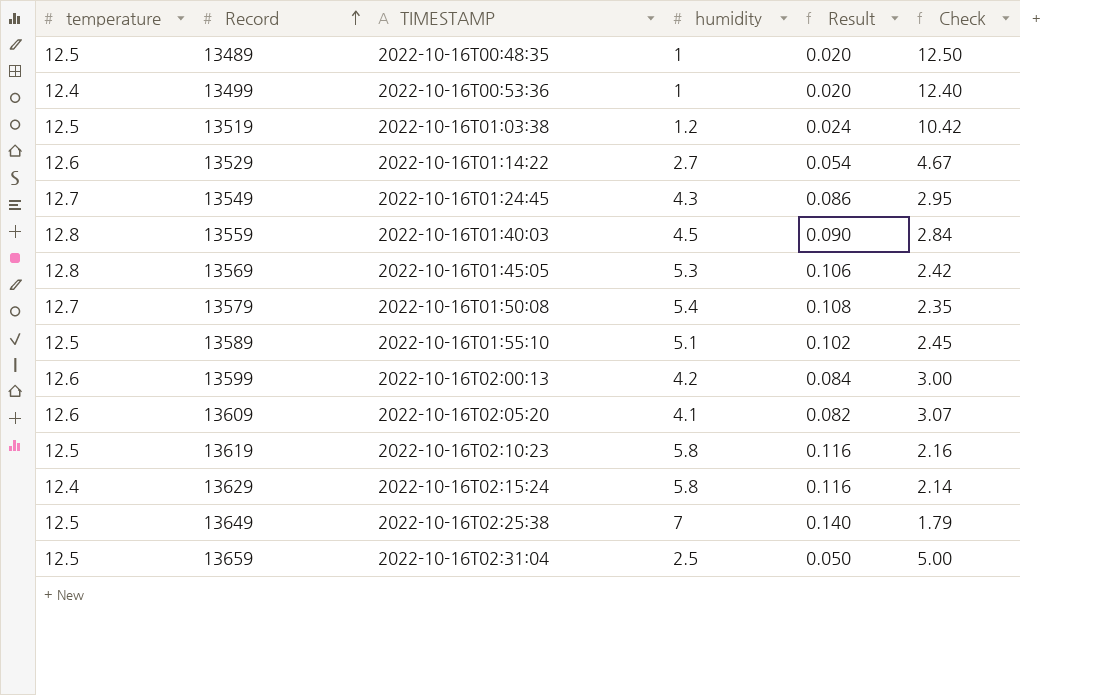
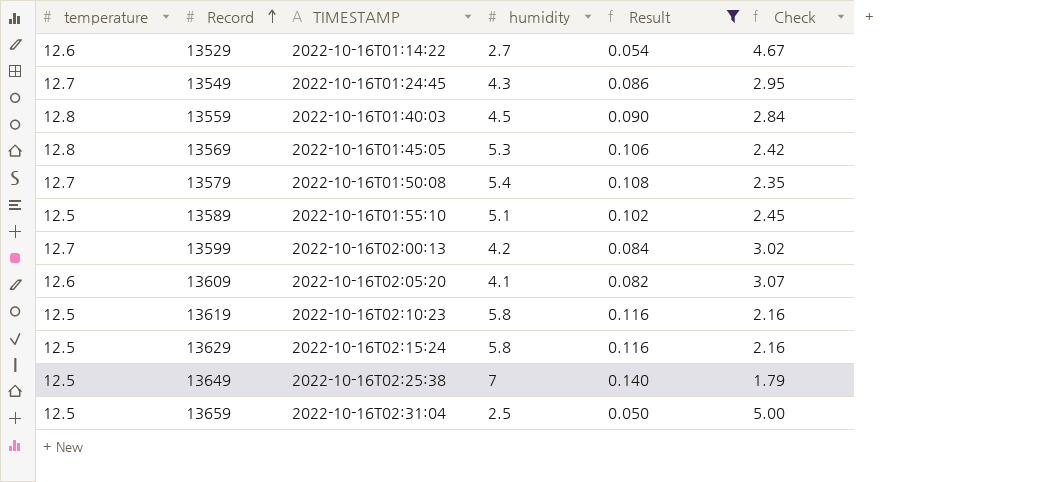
filter: none -> Result >= 0.050
13599 | temperature: 12.6 -> 12.7
13599 | Check: 3.00 -> 3.02
13629 | temperature: 12.4 -> 12.5
13629 | Check: 2.14 -> 2.16

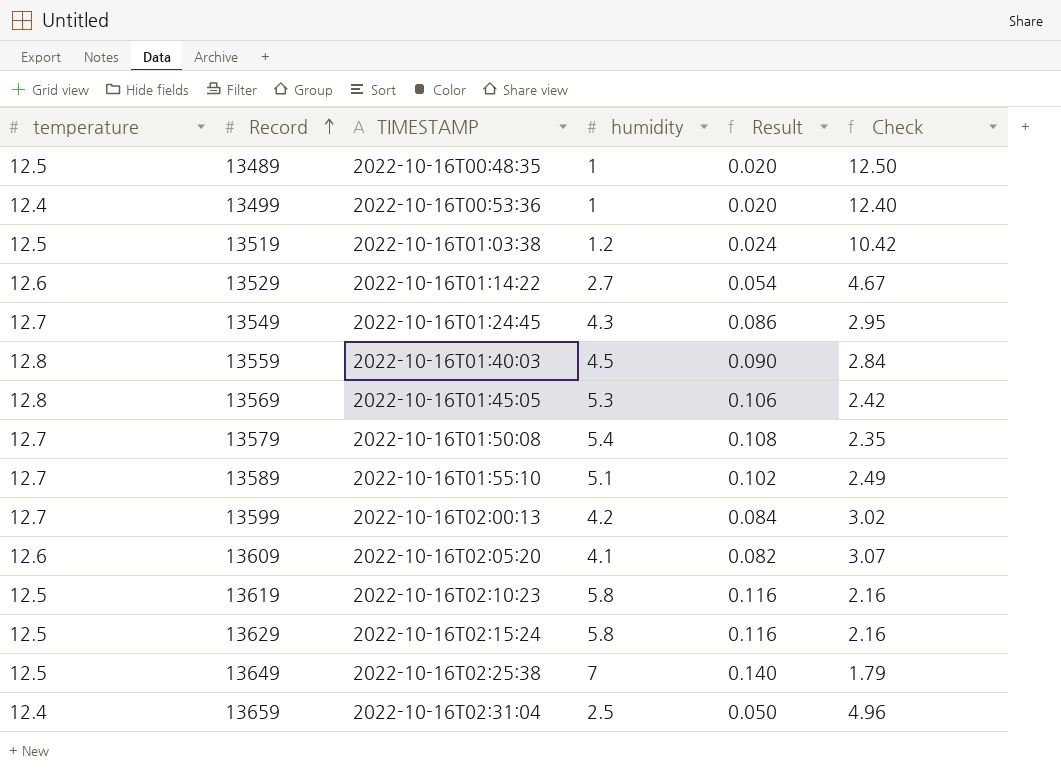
filter: Result >= 0.050 -> none
13589 | temperature: 12.5 -> 12.7
13589 | Check: 2.45 -> 2.49
13659 | temperature: 12.5 -> 12.4
13659 | Check: 5.00 -> 4.96

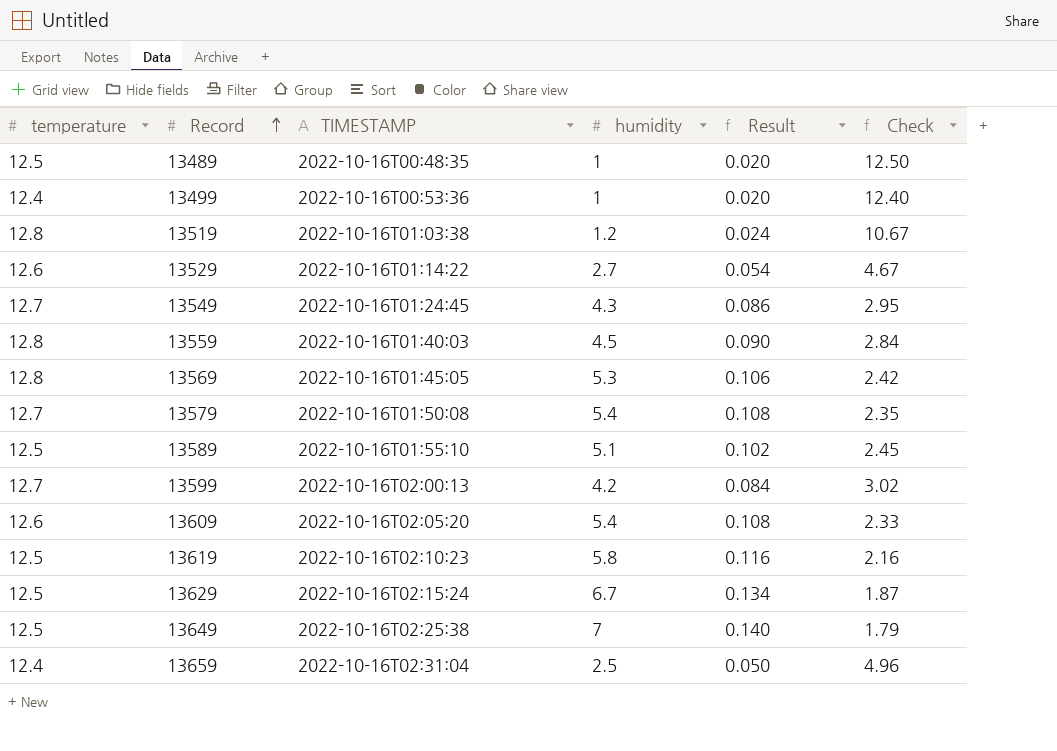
13519 | temperature: 12.5 -> 12.8
13519 | Check: 10.42 -> 10.67
13589 | temperature: 12.7 -> 12.5
13589 | Check: 2.49 -> 2.45
13609 | humidity: 4.1 -> 5.4
13609 | Result: 0.082 -> 0.108
13609 | Check: 3.07 -> 2.33
13629 | humidity: 5.8 -> 6.7
13629 | Result: 0.116 -> 0.134
13629 | Check: 2.16 -> 1.87

